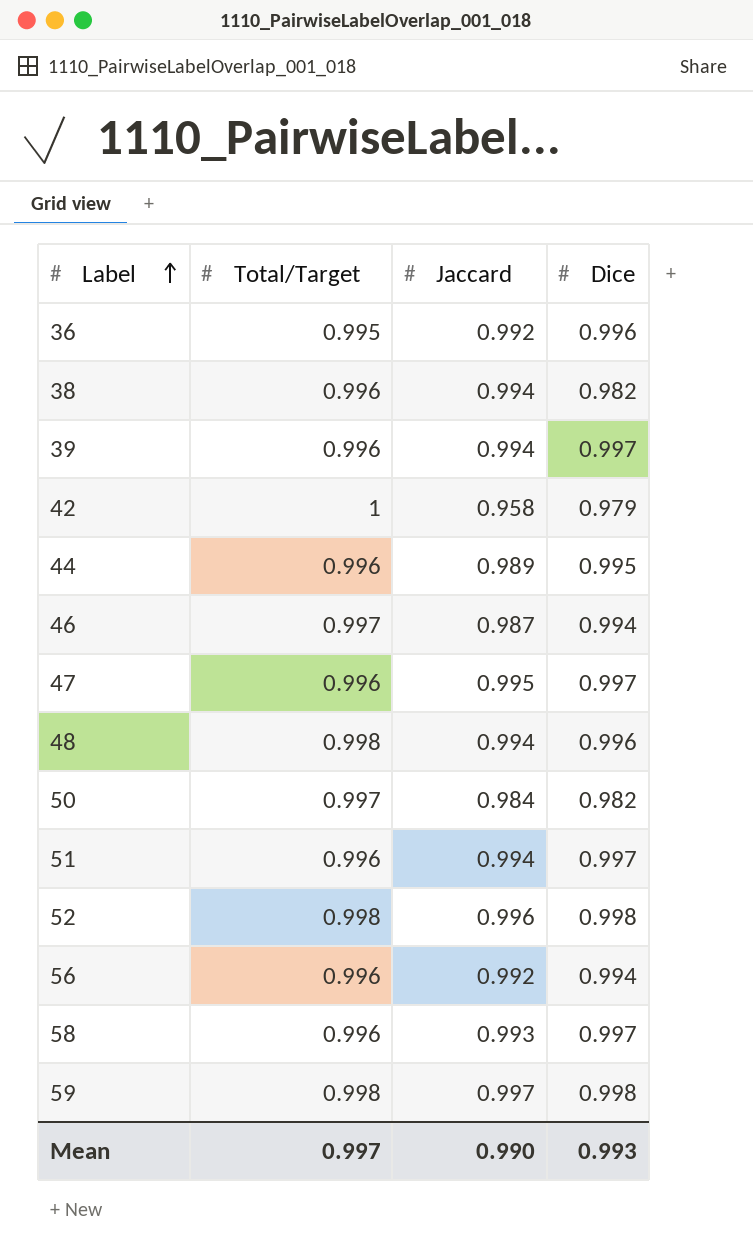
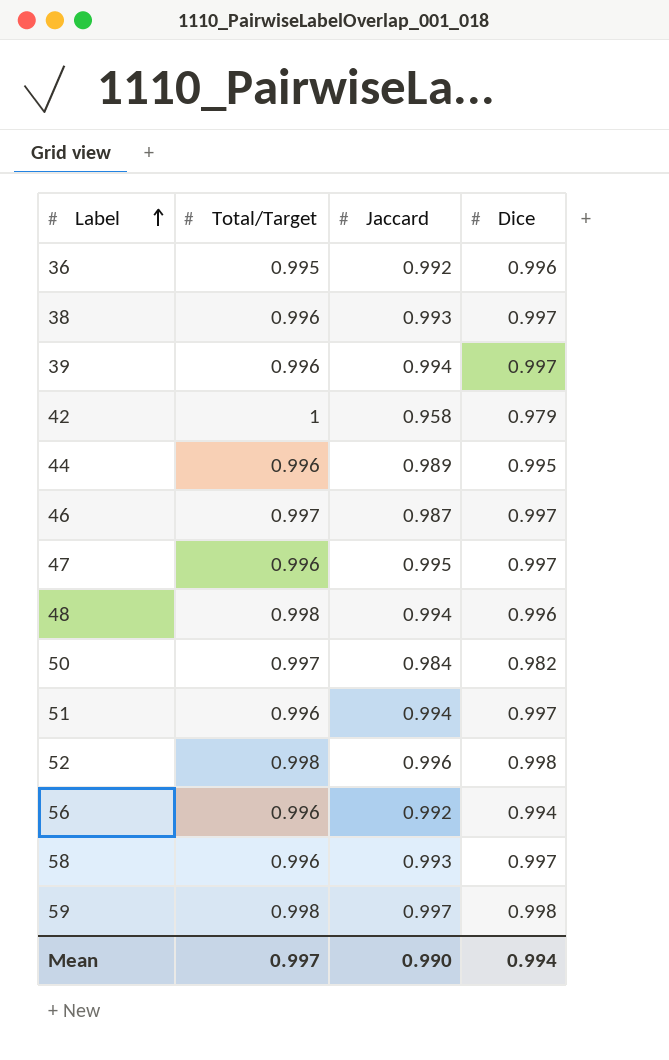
38 | Jaccard: 0.994 -> 0.993
38 | Dice: 0.982 -> 0.997
46 | Dice: 0.994 -> 0.997
Mean | Dice: 0.993 -> 0.994

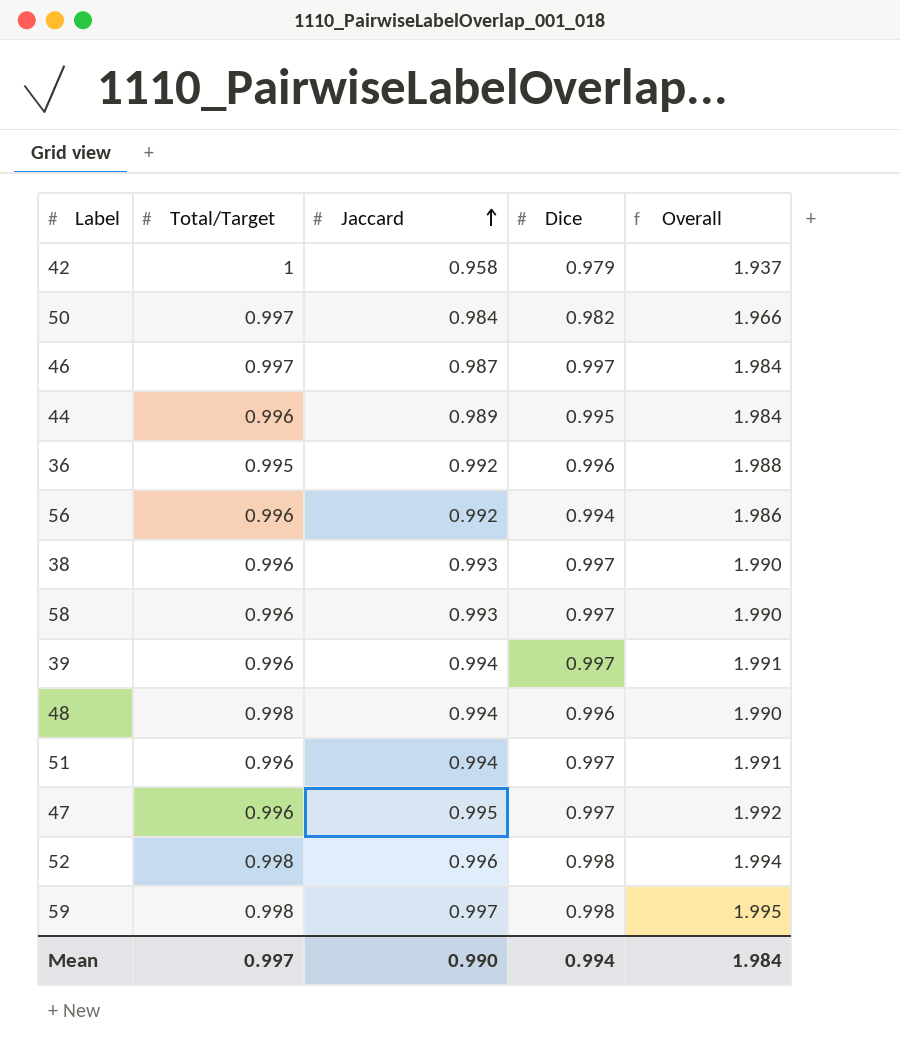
row order: Label ascending -> Jaccard ascending
column Overall | formula: none -> [Jaccard] + [Dice]

